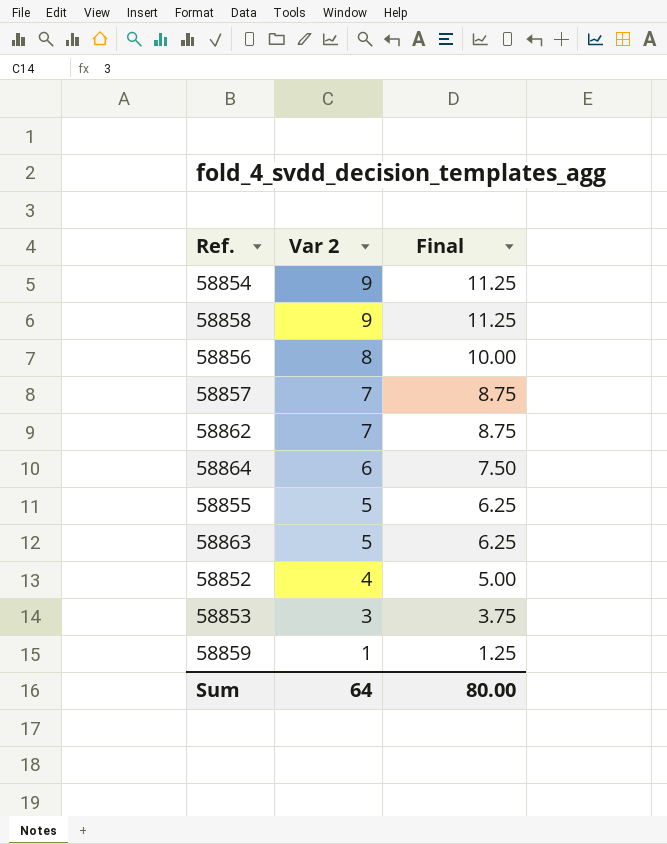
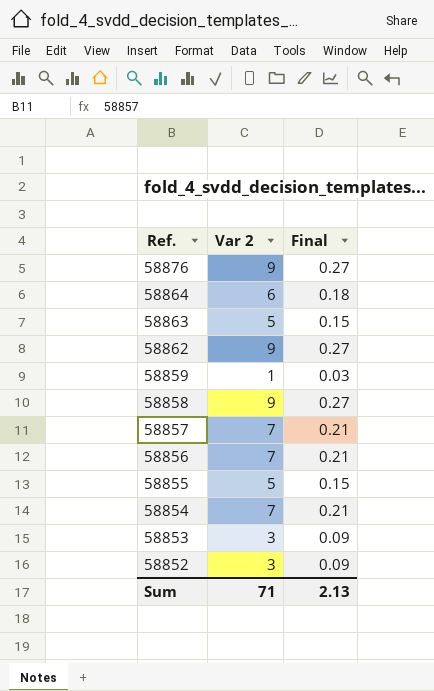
row order: Var 2 descending -> Ref. descending
column Final | formula: [Var 2] * 1.25 -> [Var 2] * 0.03
row 58876: none -> 9 | 0.27
58862 | Var 2: 7 -> 9
58856 | Var 2: 8 -> 7
58854 | Var 2: 9 -> 7
58852 | Var 2: 4 -> 3
Sum | Var 2: 64 -> 71
Sum | Final: 80.00 -> 2.13

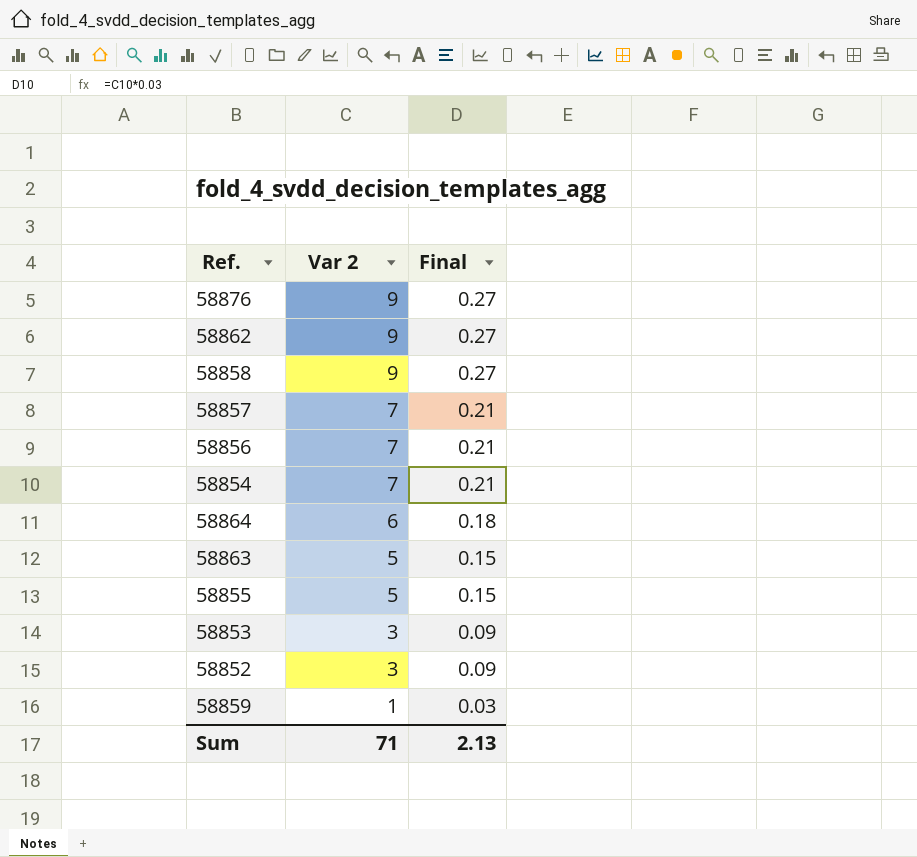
row order: Ref. descending -> Var 2 descending

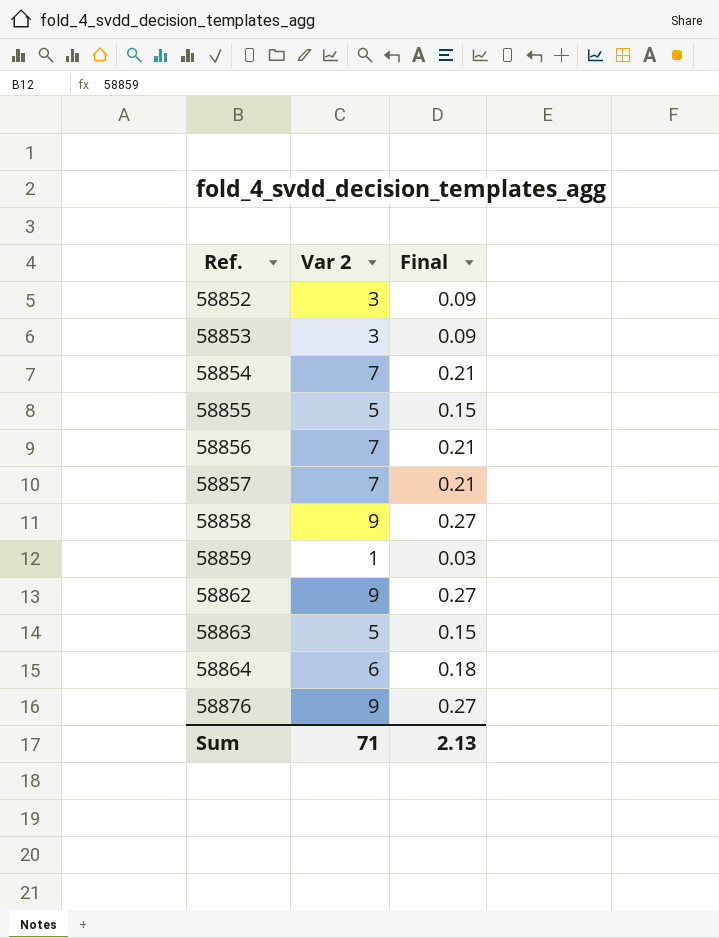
row order: Var 2 descending -> Ref. ascending

